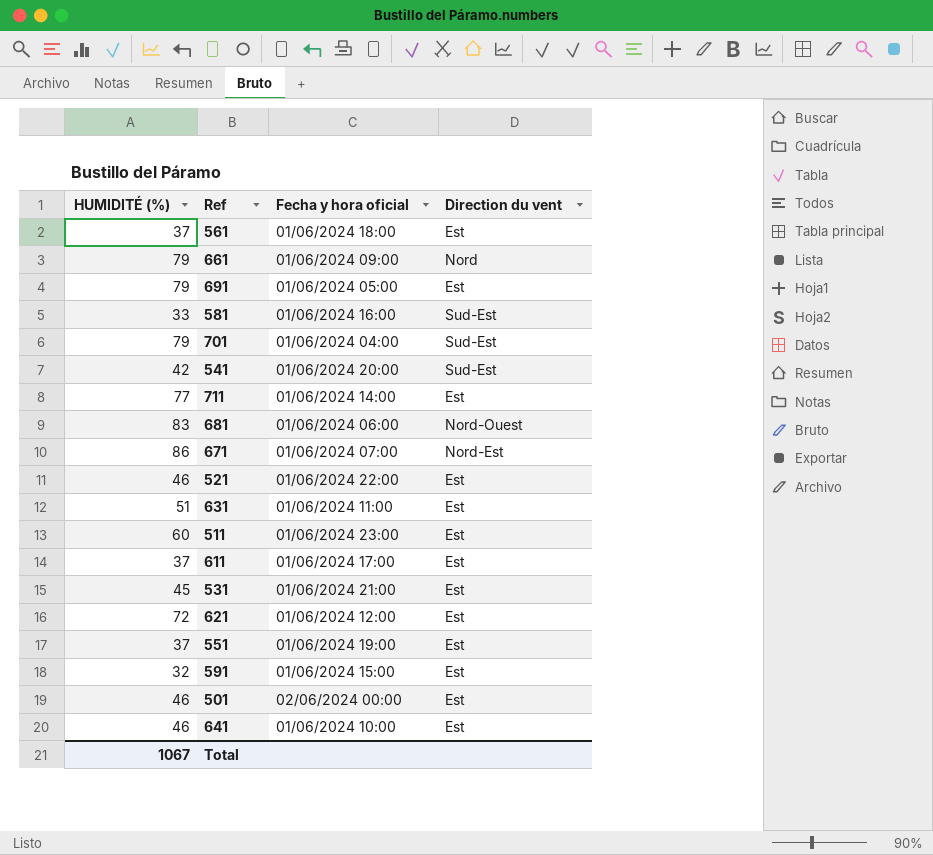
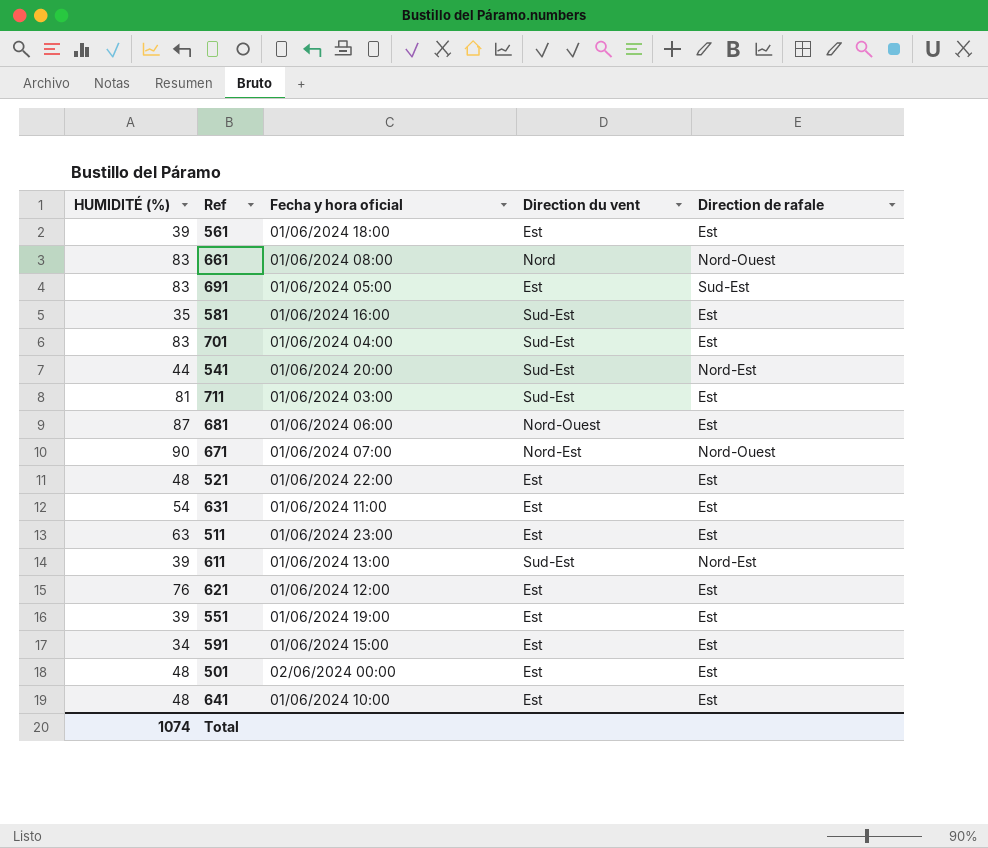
column Direction de rafale | position: none -> 5
row 531: 45 | 01/06/2024 21:00 | Est -> none
561 | HUMIDITÉ (%): 37 -> 39
661 | HUMIDITÉ (%): 79 -> 83
661 | Fecha y hora oficial: 01/06/2024 09:00 -> 01/06/2024 08:00
691 | HUMIDITÉ (%): 79 -> 83
581 | HUMIDITÉ (%): 33 -> 35
701 | HUMIDITÉ (%): 79 -> 83
541 | HUMIDITÉ (%): 42 -> 44
711 | HUMIDITÉ (%): 77 -> 81
711 | Fecha y hora oficial: 01/06/2024 14:00 -> 01/06/2024 03:00
711 | Direction du vent: Est -> Sud-Est
681 | HUMIDITÉ (%): 83 -> 87
671 | HUMIDITÉ (%): 86 -> 90
521 | HUMIDITÉ (%): 46 -> 48
631 | HUMIDITÉ (%): 51 -> 54
511 | HUMIDITÉ (%): 60 -> 63
611 | HUMIDITÉ (%): 37 -> 39
611 | Fecha y hora oficial: 01/06/2024 17:00 -> 01/06/2024 13:00
611 | Direction du vent: Est -> Sud-Est
621 | HUMIDITÉ (%): 72 -> 76
551 | HUMIDITÉ (%): 37 -> 39
591 | HUMIDITÉ (%): 32 -> 34
501 | HUMIDITÉ (%): 46 -> 48
641 | HUMIDITÉ (%): 46 -> 48
Total | HUMIDITÉ (%): 1067 -> 1074

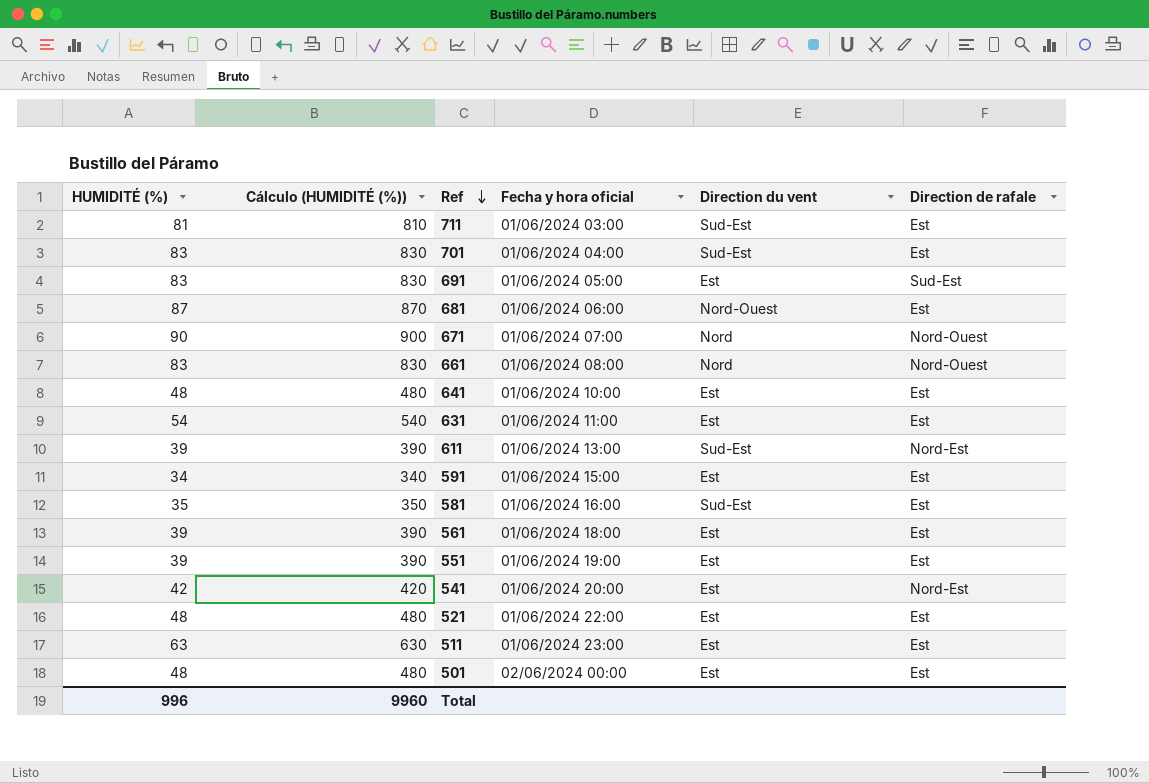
row order: none -> Ref descending
column Cálculo (HUMIDITÉ (%)) | formula: none -> [HUMIDITÉ (%)] * 10
row 621: 76 | 01/06/2024 12:00 | Est | Est -> none
671 | Direction du vent: Nord-Est -> Nord
541 | HUMIDITÉ (%): 44 -> 42
541 | Direction du vent: Sud-Est -> Est
Total | HUMIDITÉ (%): 1074 -> 996

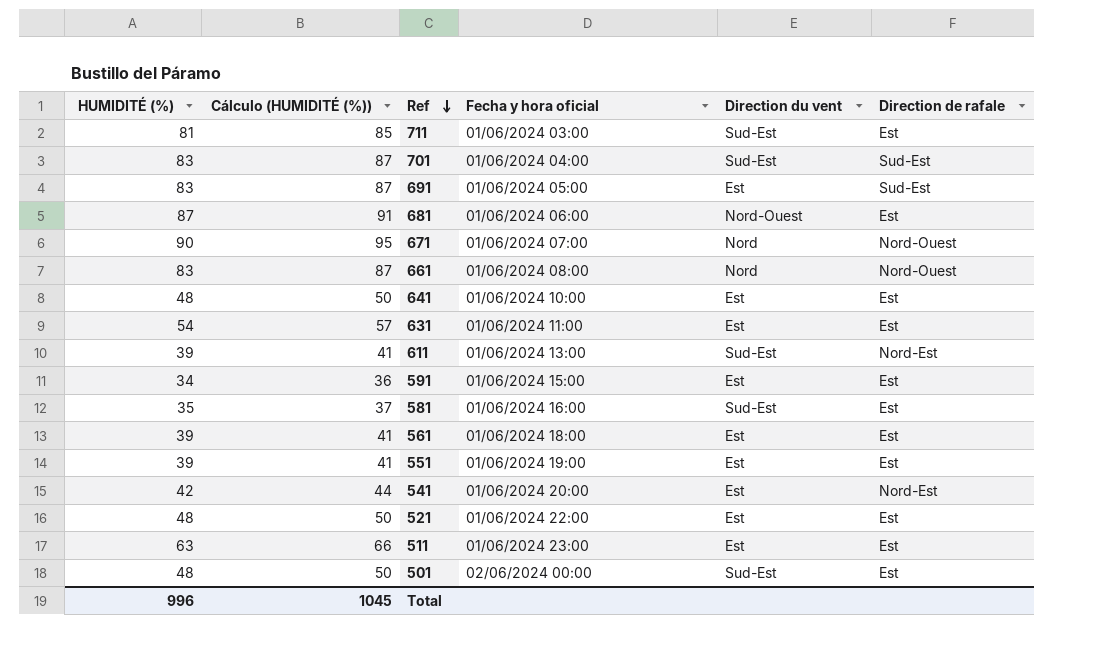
column Cálculo (HUMIDITÉ (%)) | formula: [HUMIDITÉ (%)] * 10 -> [HUMIDITÉ (%)] * 1,05
701 | Direction de rafale: Est -> Sud-Est
501 | Direction du vent: Est -> Sud-Est
Total | Cálculo (HUMIDITÉ (%)): 9960 -> 1045

